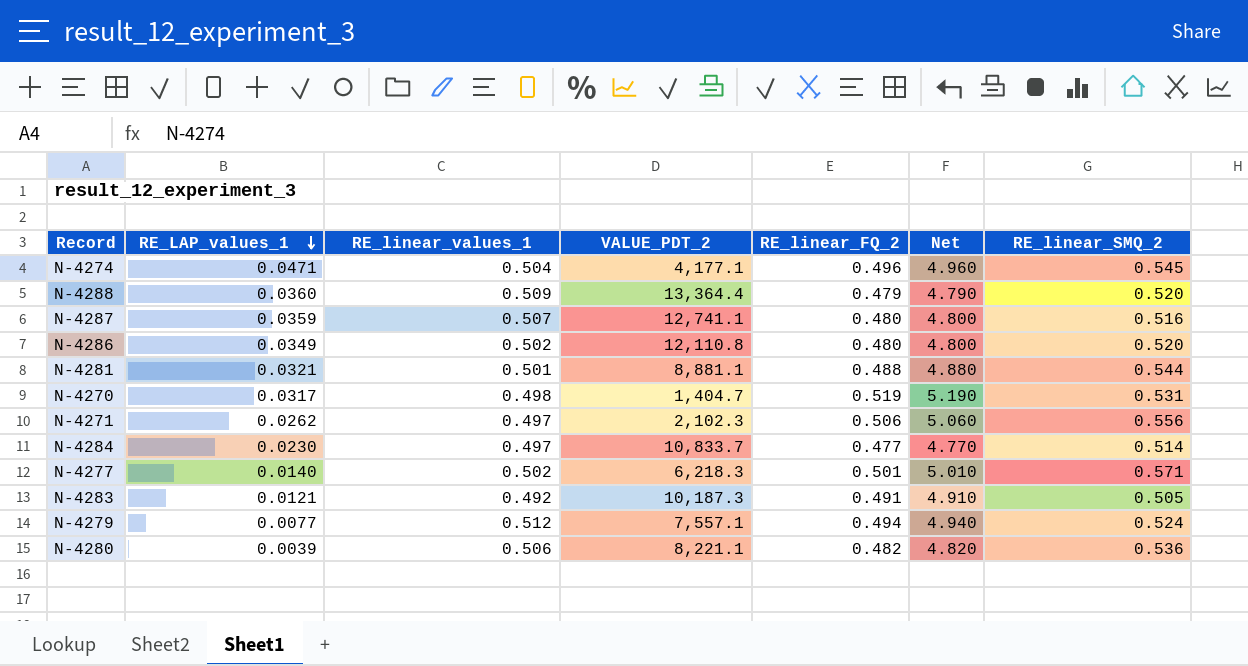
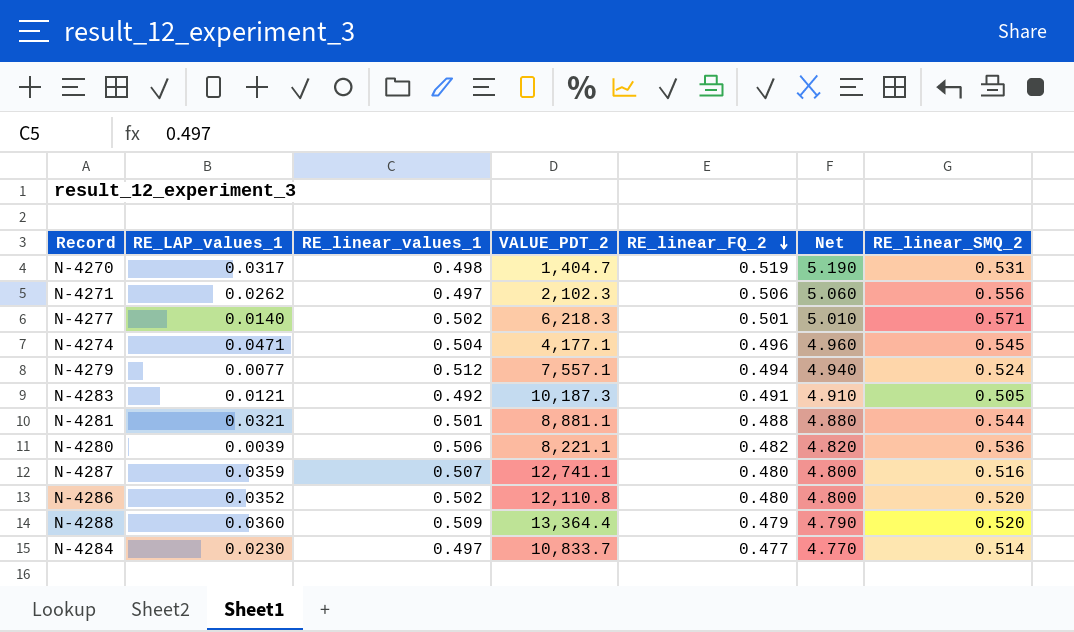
row order: RE_LAP_values_1 descending -> RE_linear_FQ_2 descending
N-4286 | RE_LAP_values_1: 0.0349 -> 0.0352

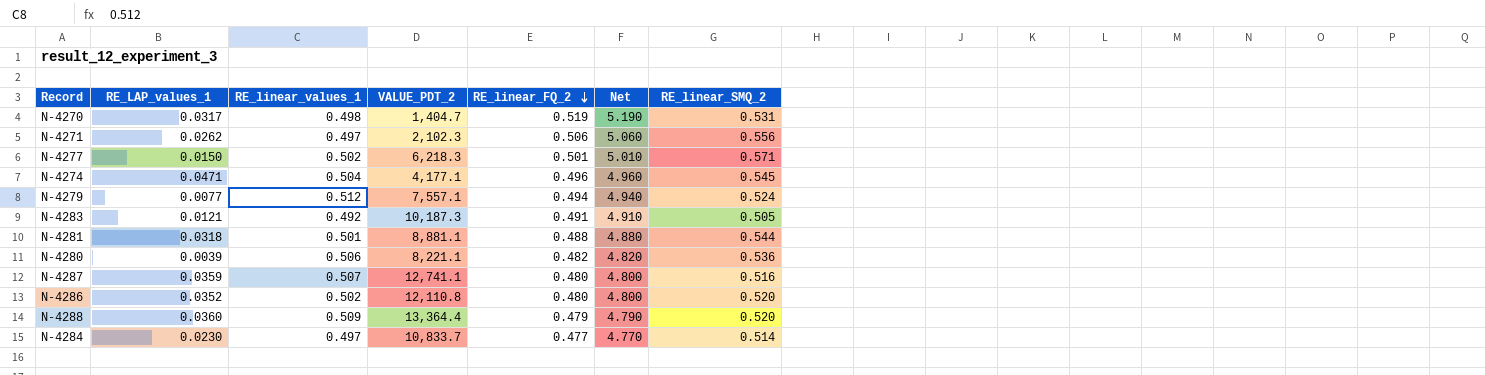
N-4277 | RE_LAP_values_1: 0.0140 -> 0.0150
N-4281 | RE_LAP_values_1: 0.0321 -> 0.0318

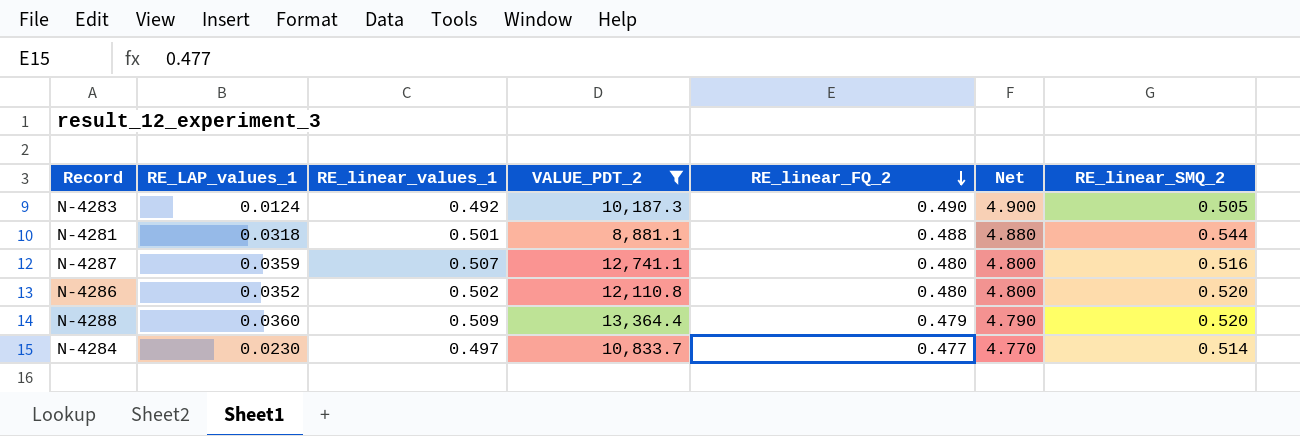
filter: none -> VALUE_PDT_2 >= 8,881.1
N-4283 | RE_LAP_values_1: 0.0121 -> 0.0124
N-4283 | RE_linear_FQ_2: 0.491 -> 0.490
N-4283 | Net: 4.910 -> 4.900

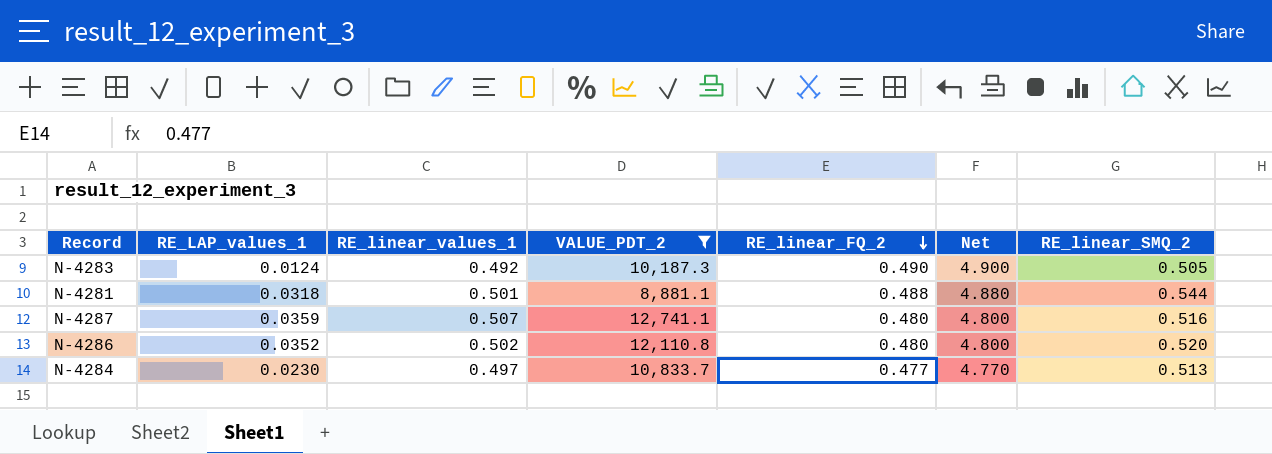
row N-4288: 0.0360 | 0.509 | 13,364.4 | 0.479 | 4.790 | 0.520 -> none
N-4284 | RE_linear_SMQ_2: 0.514 -> 0.513

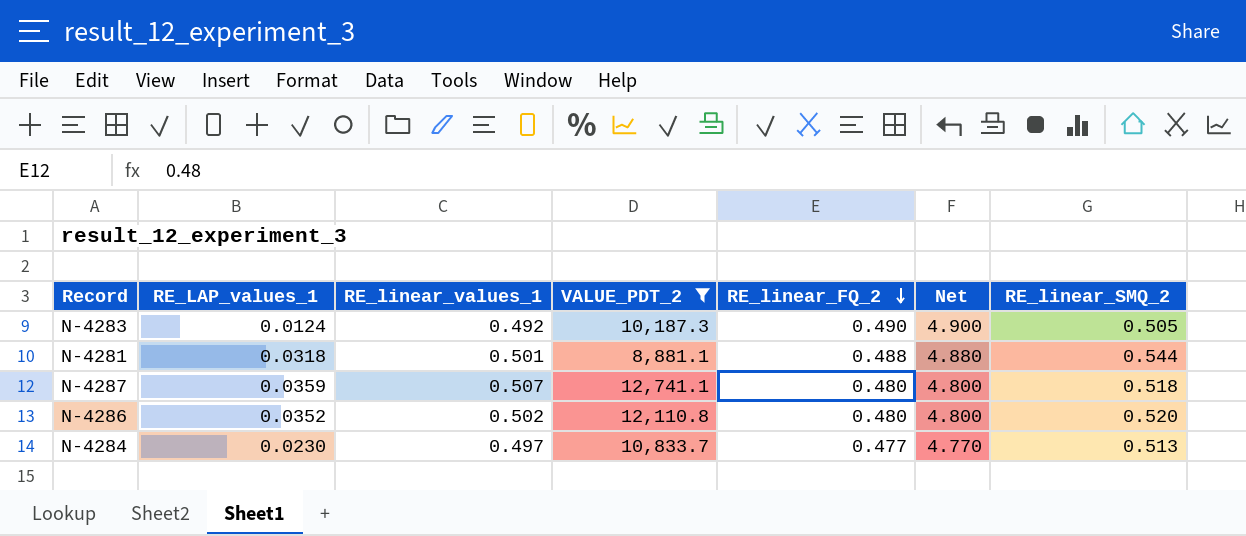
N-4287 | RE_linear_SMQ_2: 0.516 -> 0.518

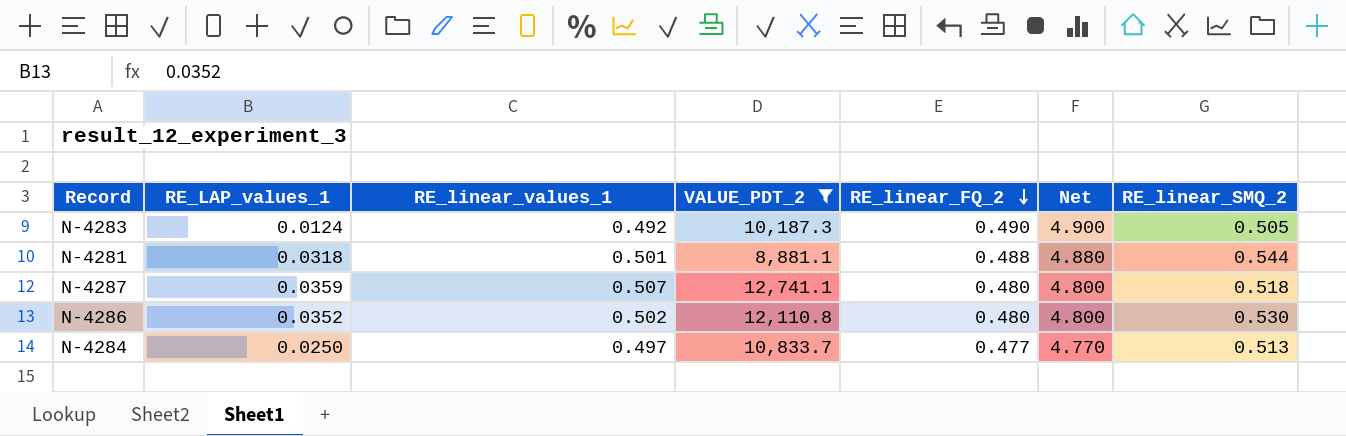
N-4286 | RE_linear_SMQ_2: 0.520 -> 0.530
N-4284 | RE_LAP_values_1: 0.0230 -> 0.0250

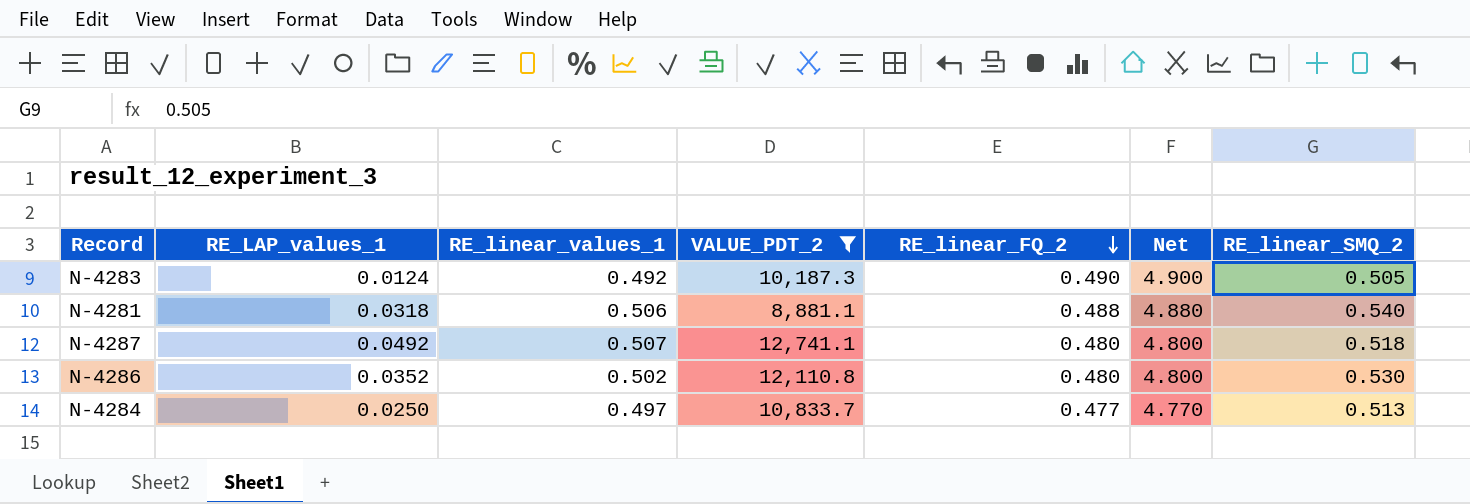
N-4281 | RE_linear_values_1: 0.501 -> 0.506
N-4281 | RE_linear_SMQ_2: 0.544 -> 0.540
N-4287 | RE_LAP_values_1: 0.0359 -> 0.0492

